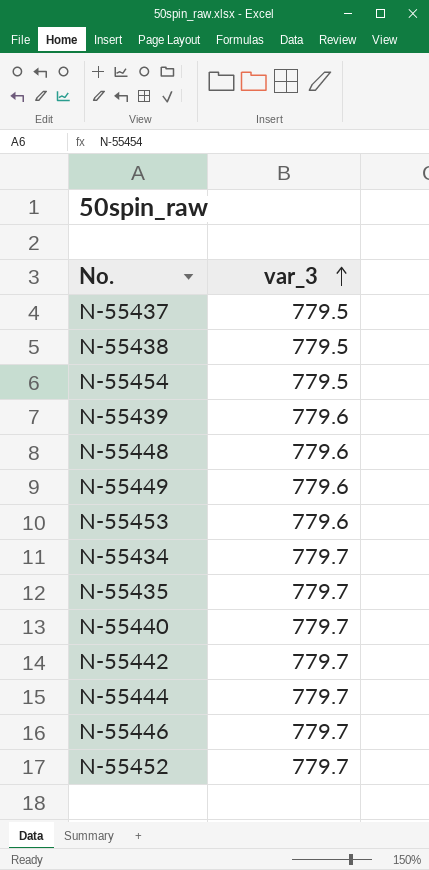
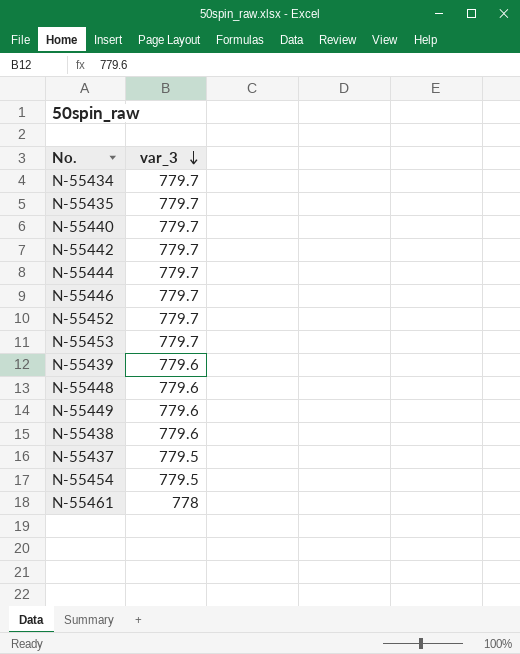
row order: var_3 ascending -> var_3 descending
N-55453 | var_3: 779.6 -> 779.7
N-55438 | var_3: 779.5 -> 779.6
row N-55461: none -> 778

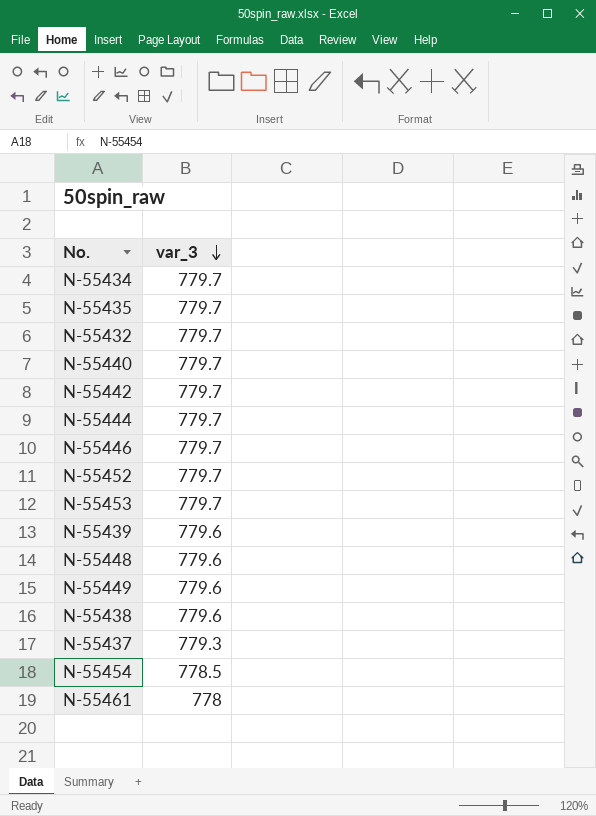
row N-55432: none -> 779.7
N-55437 | var_3: 779.5 -> 779.3
N-55454 | var_3: 779.5 -> 778.5

